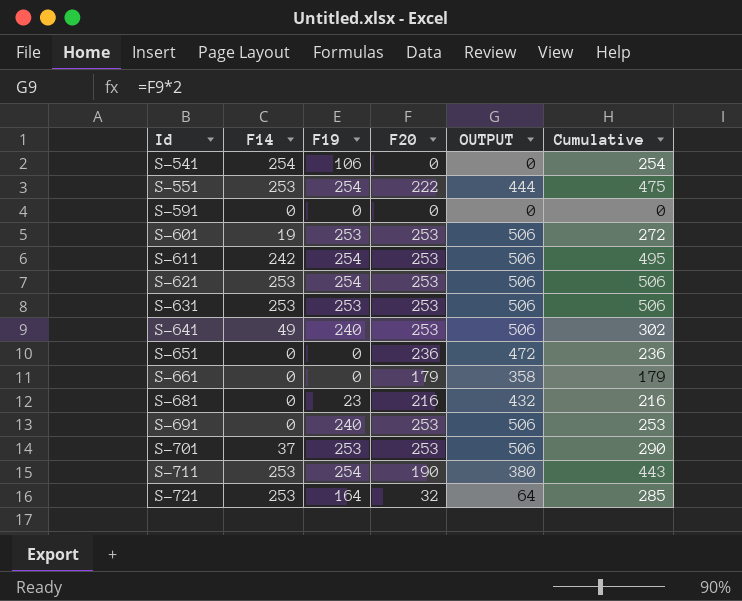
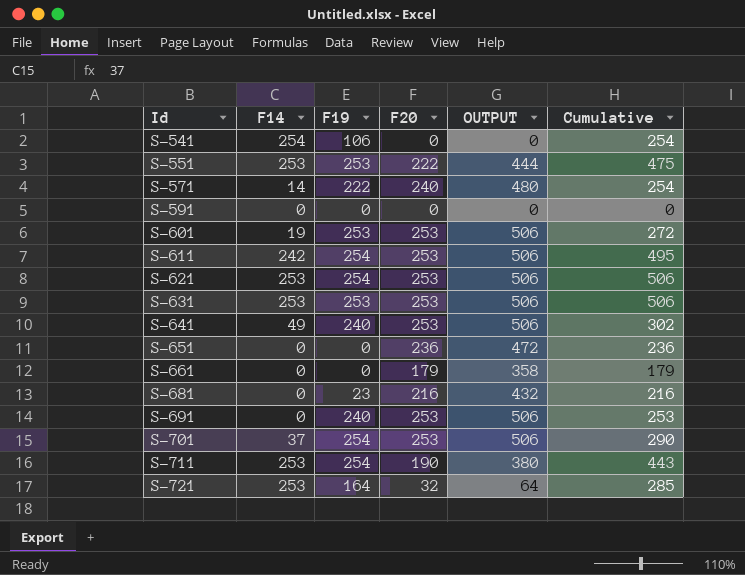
S-551 | F19: 254 -> 253
row S-571: none -> 14 | 222 | 240 | 480 | 254
S-701 | F19: 253 -> 254

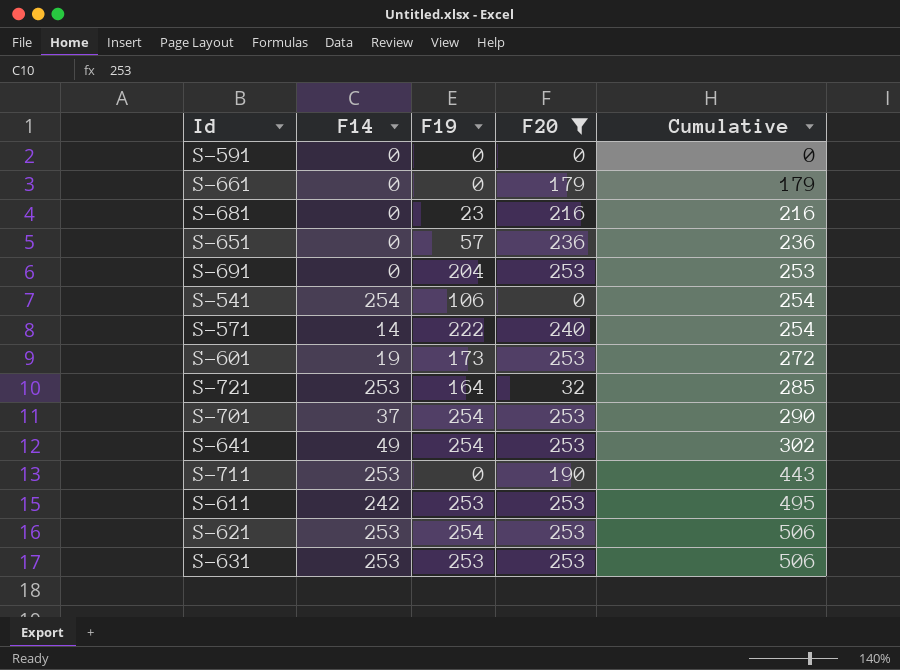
filter: none -> F20 != 222
row order: Id ascending -> Cumulative ascending
column OUTPUT | formula: [F20] * 2 -> none
S-651 | F19: 0 -> 57
S-691 | F19: 240 -> 204
S-601 | F19: 253 -> 173
S-641 | F19: 240 -> 254
S-711 | F19: 254 -> 0
S-611 | F19: 254 -> 253

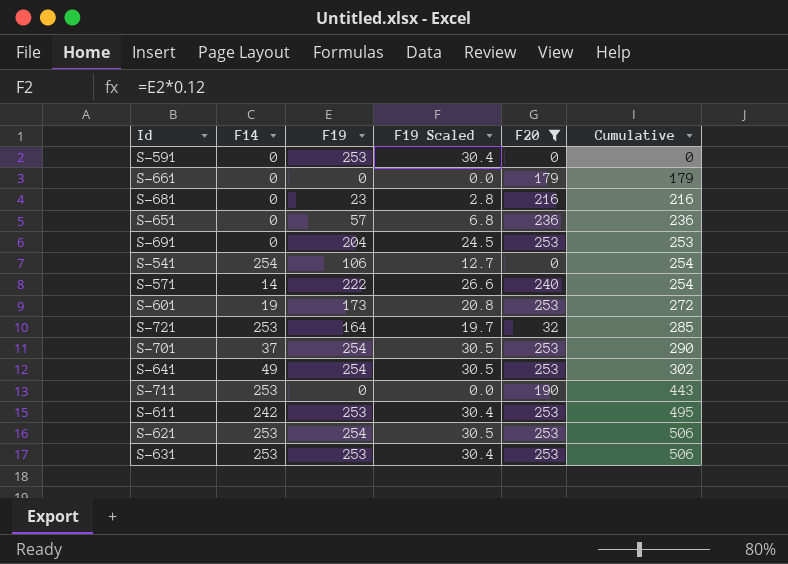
column F19 Scaled | formula: none -> [F19] * 0.12
S-591 | F19: 0 -> 253

